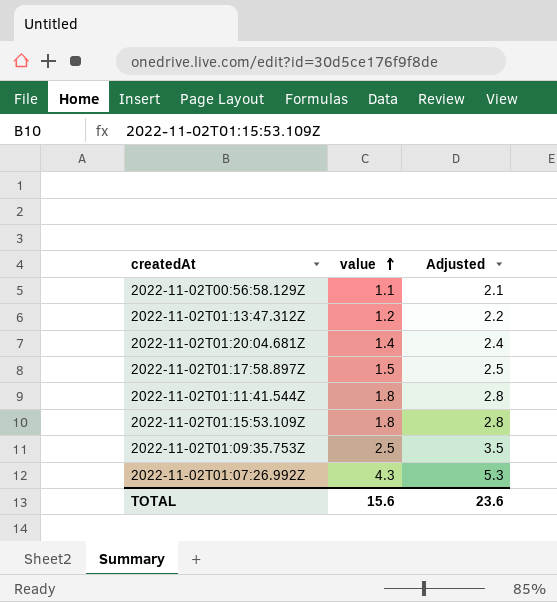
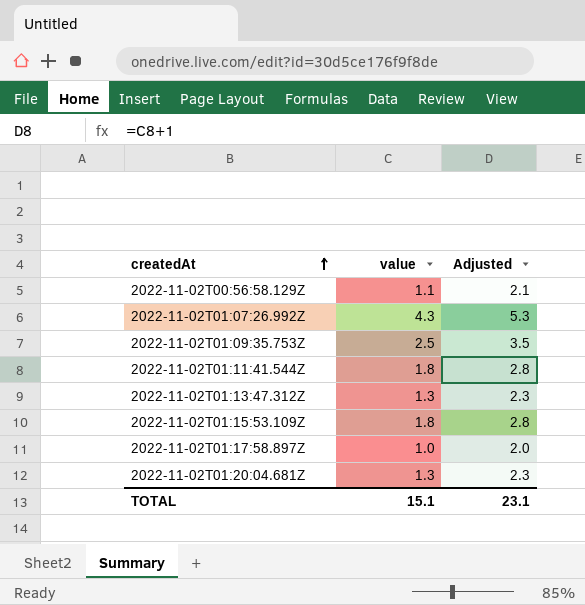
row order: value ascending -> createdAt ascending
2022-11-02T01:13:47.312Z | value: 1.2 -> 1.3
2022-11-02T01:13:47.312Z | Adjusted: 2.2 -> 2.3
2022-11-02T01:17:58.897Z | value: 1.5 -> 1.0
2022-11-02T01:17:58.897Z | Adjusted: 2.5 -> 2.0
2022-11-02T01:20:04.681Z | value: 1.4 -> 1.3
2022-11-02T01:20:04.681Z | Adjusted: 2.4 -> 2.3
TOTAL | value: 15.6 -> 15.1
TOTAL | Adjusted: 23.6 -> 23.1

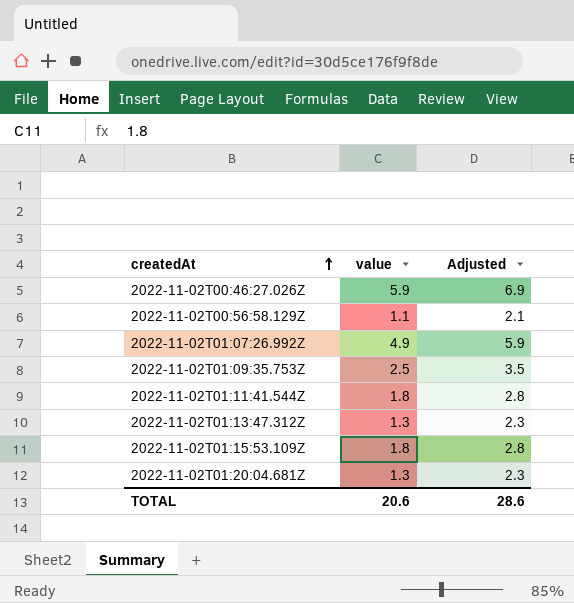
row 2022-11-02T01:17:58.897Z: 1.0 | 2.0 -> none
row 2022-11-02T00:46:27.026Z: none -> 5.9 | 6.9
2022-11-02T01:07:26.992Z | value: 4.3 -> 4.9
2022-11-02T01:07:26.992Z | Adjusted: 5.3 -> 5.9
TOTAL | value: 15.1 -> 20.6
TOTAL | Adjusted: 23.1 -> 28.6

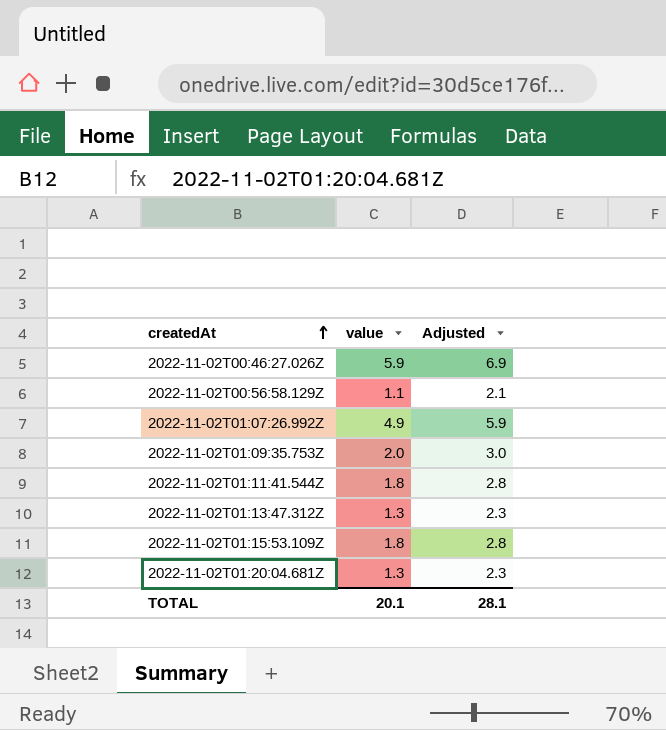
2022-11-02T01:09:35.753Z | value: 2.5 -> 2.0
2022-11-02T01:09:35.753Z | Adjusted: 3.5 -> 3.0
TOTAL | value: 20.6 -> 20.1
TOTAL | Adjusted: 28.6 -> 28.1

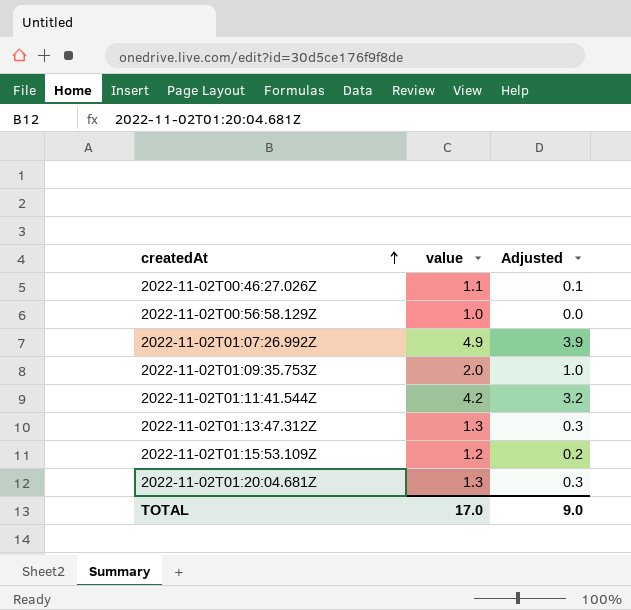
column Adjusted | formula: [value] + 1 -> [value] - 1
2022-11-02T00:46:27.026Z | value: 5.9 -> 1.1
2022-11-02T00:56:58.129Z | value: 1.1 -> 1.0
2022-11-02T01:11:41.544Z | value: 1.8 -> 4.2
2022-11-02T01:15:53.109Z | value: 1.8 -> 1.2
TOTAL | value: 20.1 -> 17.0
TOTAL | Adjusted: 28.1 -> 9.0

